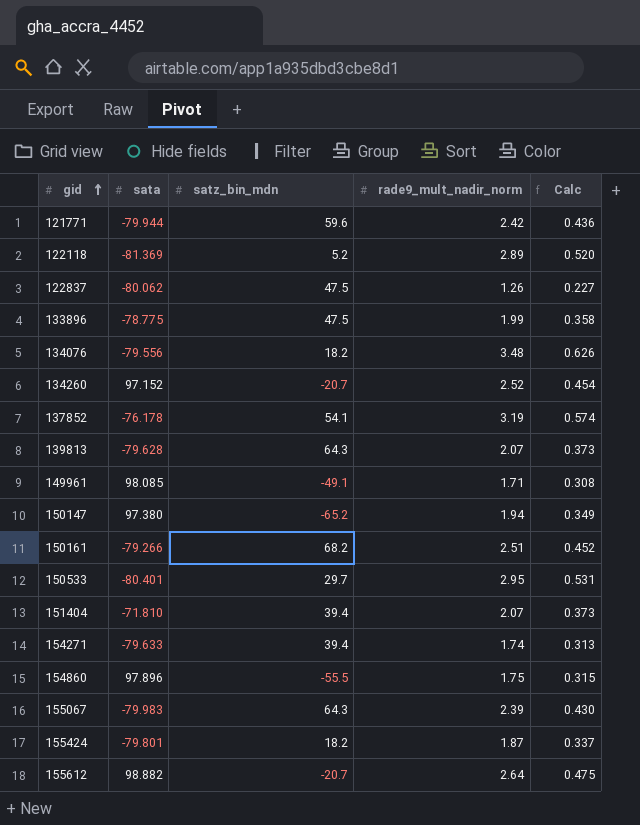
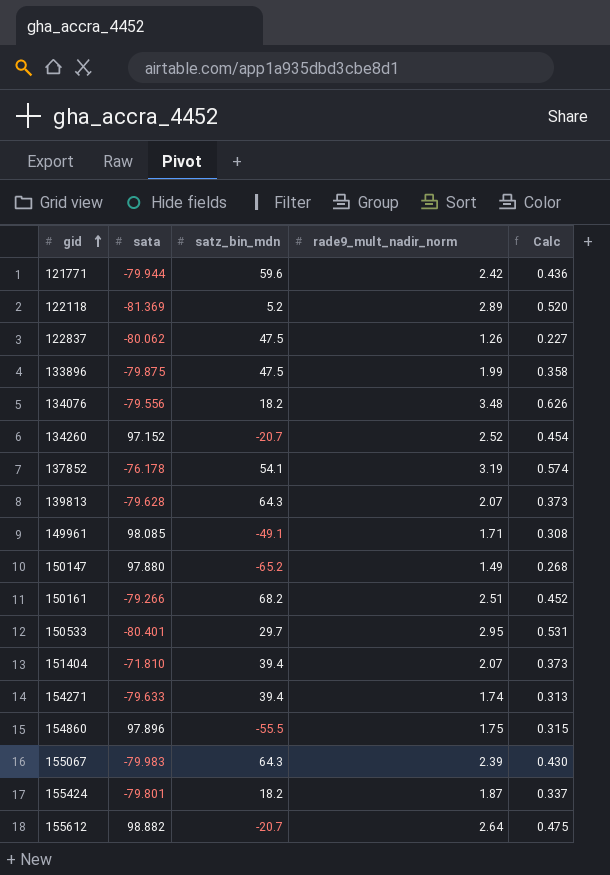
133896 | sata: -78.775 -> -79.875
150147 | sata: 97.380 -> 97.880
150147 | rade9_mult_nadir_norm: 1.94 -> 1.49
150147 | Calc: 0.349 -> 0.268

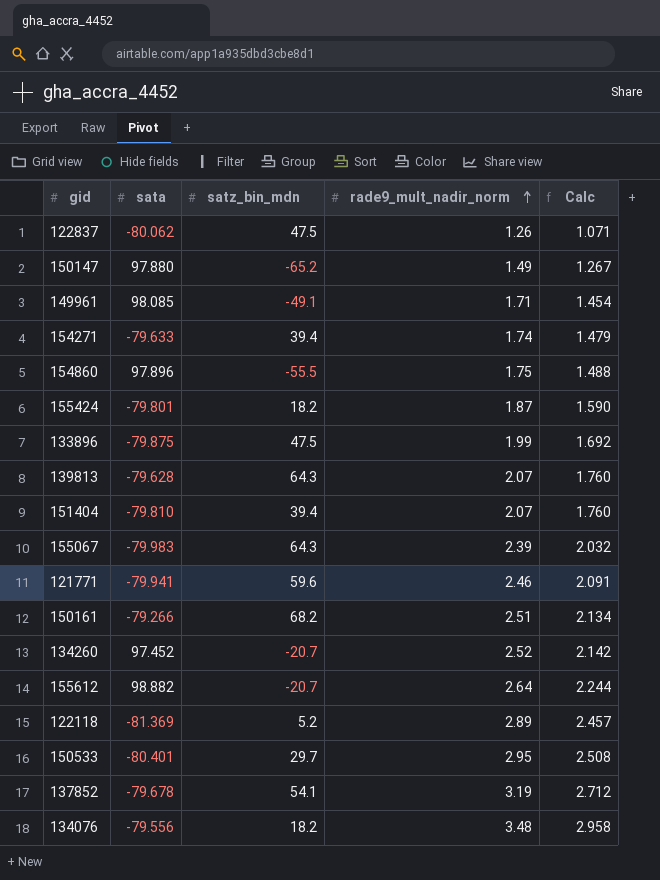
row order: gid ascending -> rade9_mult_nadir_norm ascending
column Calc | formula: [rade9_mult_nadir_norm] * 0.18 -> [rade9_mult_nadir_norm] * 0.85
151404 | sata: -71.810 -> -79.810
121771 | sata: -79.944 -> -79.941
121771 | rade9_mult_nadir_norm: 2.42 -> 2.46
134260 | sata: 97.152 -> 97.452
137852 | sata: -76.178 -> -79.678

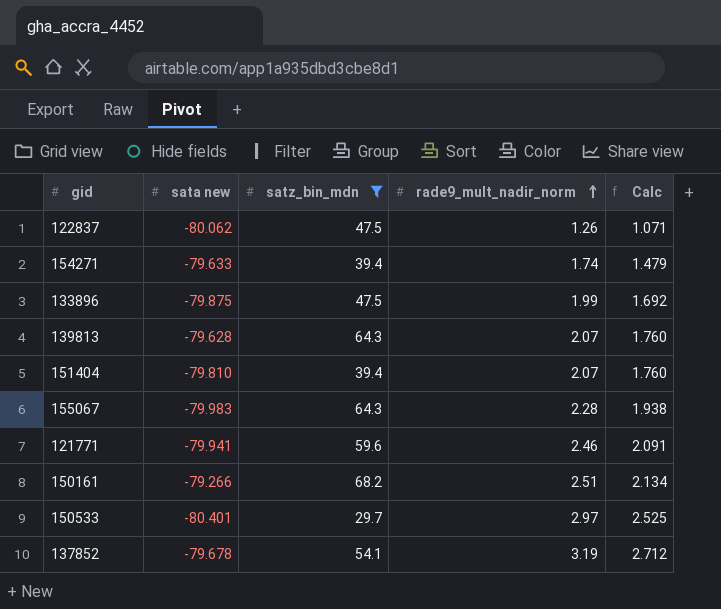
filter: none -> satz_bin_mdn >= 29.7
column name: sata -> sata new
155067 | rade9_mult_nadir_norm: 2.39 -> 2.28
155067 | Calc: 2.032 -> 1.938
150533 | rade9_mult_nadir_norm: 2.95 -> 2.97
150533 | Calc: 2.508 -> 2.525

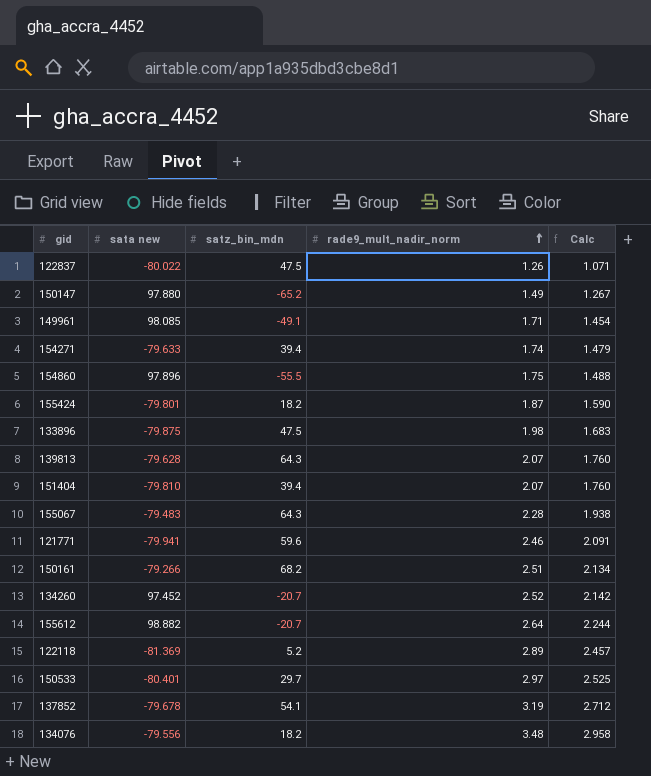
filter: satz_bin_mdn >= 29.7 -> none
122837 | sata new: -80.062 -> -80.022
133896 | rade9_mult_nadir_norm: 1.99 -> 1.98
133896 | Calc: 1.692 -> 1.683
155067 | sata new: -79.983 -> -79.483

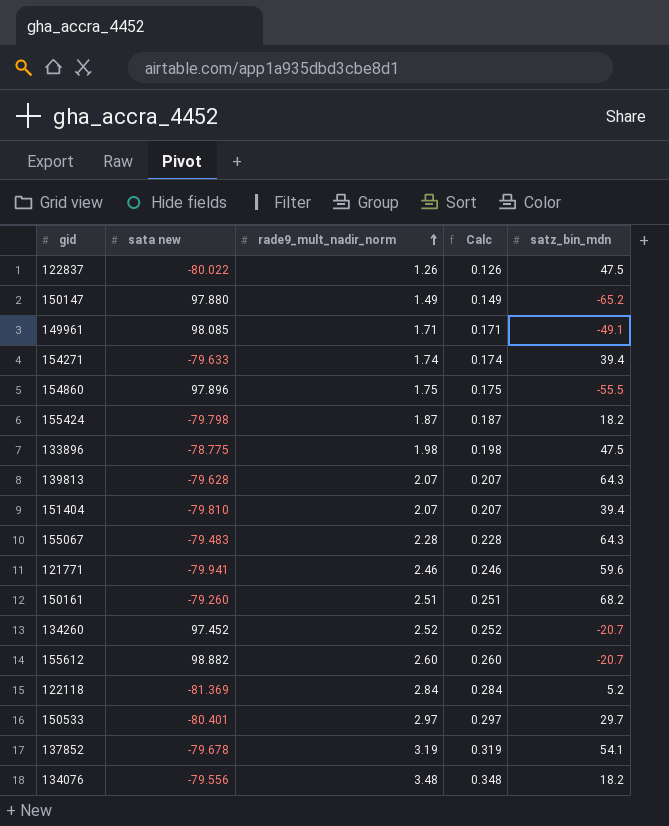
column Calc | formula: [rade9_mult_nadir_norm] * 0.85 -> [rade9_mult_nadir_norm] * 0.1
column satz_bin_mdn | position: 3 -> 5
155424 | sata new: -79.801 -> -79.798
133896 | sata new: -79.875 -> -78.775
150161 | sata new: -79.266 -> -79.260
155612 | rade9_mult_nadir_norm: 2.64 -> 2.60
122118 | rade9_mult_nadir_norm: 2.89 -> 2.84

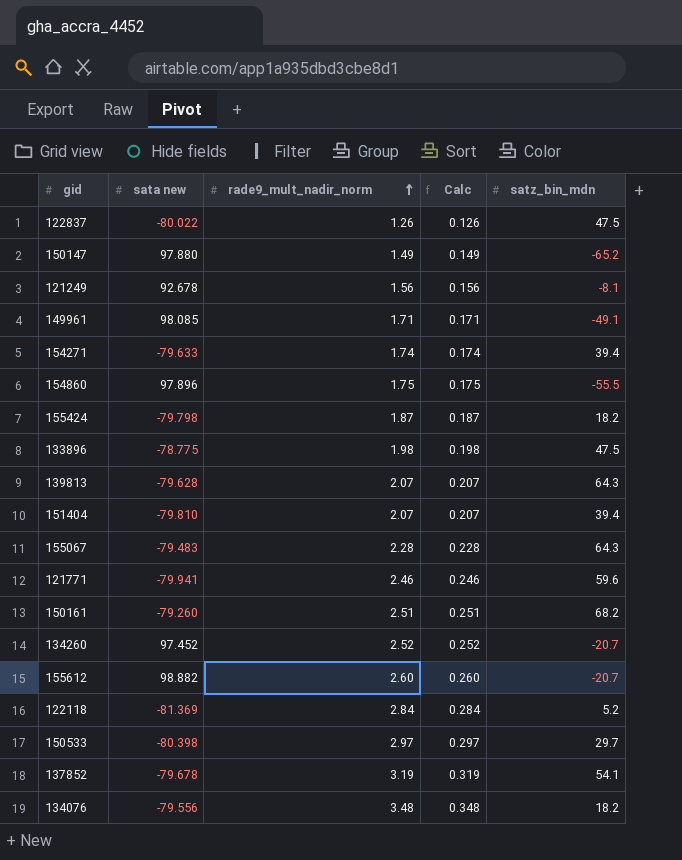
row 121249: none -> 92.678 | 1.56 | 0.156 | -8.1
150533 | sata new: -80.401 -> -80.398

